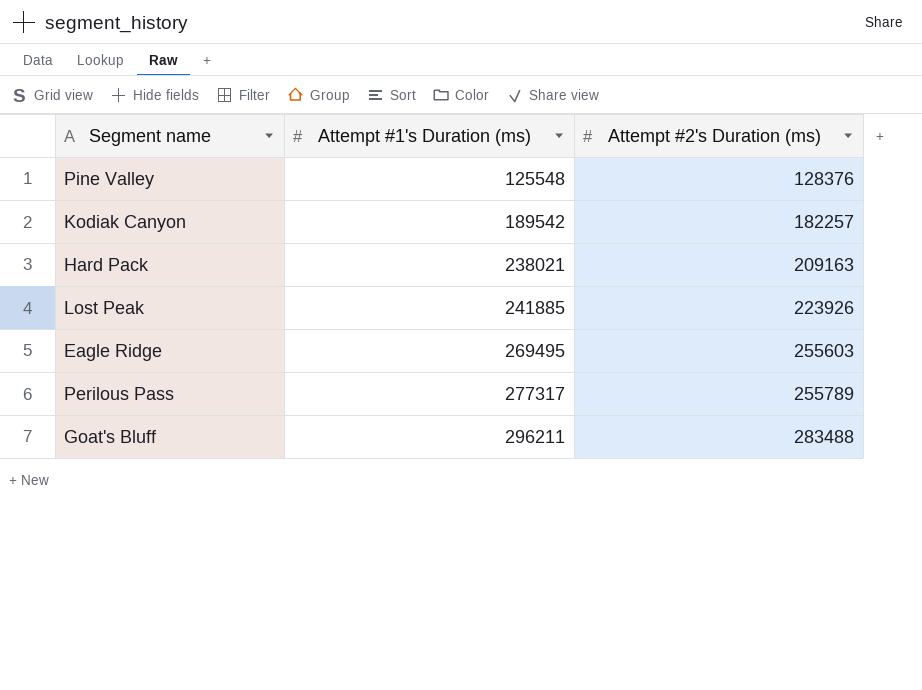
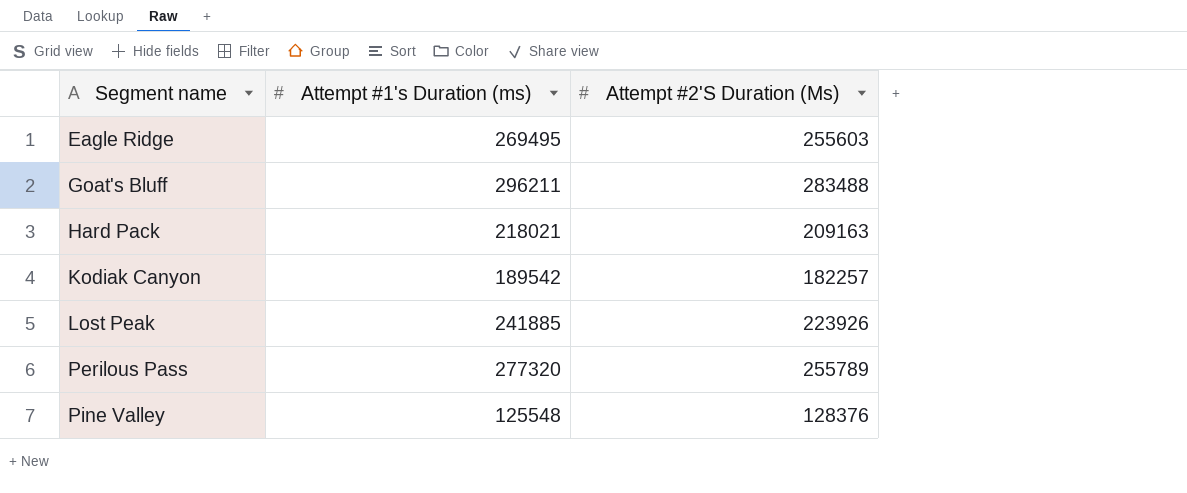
row order: Attempt #1's Duration (ms) ascending -> Segment name ascending
column name: Attempt #2's Duration (ms) -> Attempt #2'S Duration (Ms)
Hard Pack | Attempt #1's Duration (ms): 238021 -> 218021
Perilous Pass | Attempt #1's Duration (ms): 277317 -> 277320

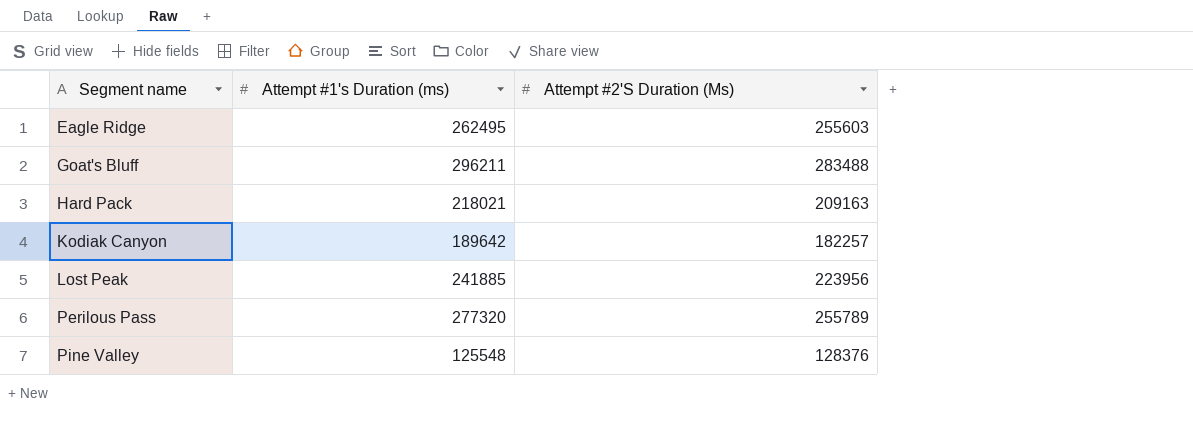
Eagle Ridge | Attempt #1's Duration (ms): 269495 -> 262495
Kodiak Canyon | Attempt #1's Duration (ms): 189542 -> 189642
Lost Peak | Attempt #2'S Duration (Ms): 223926 -> 223956

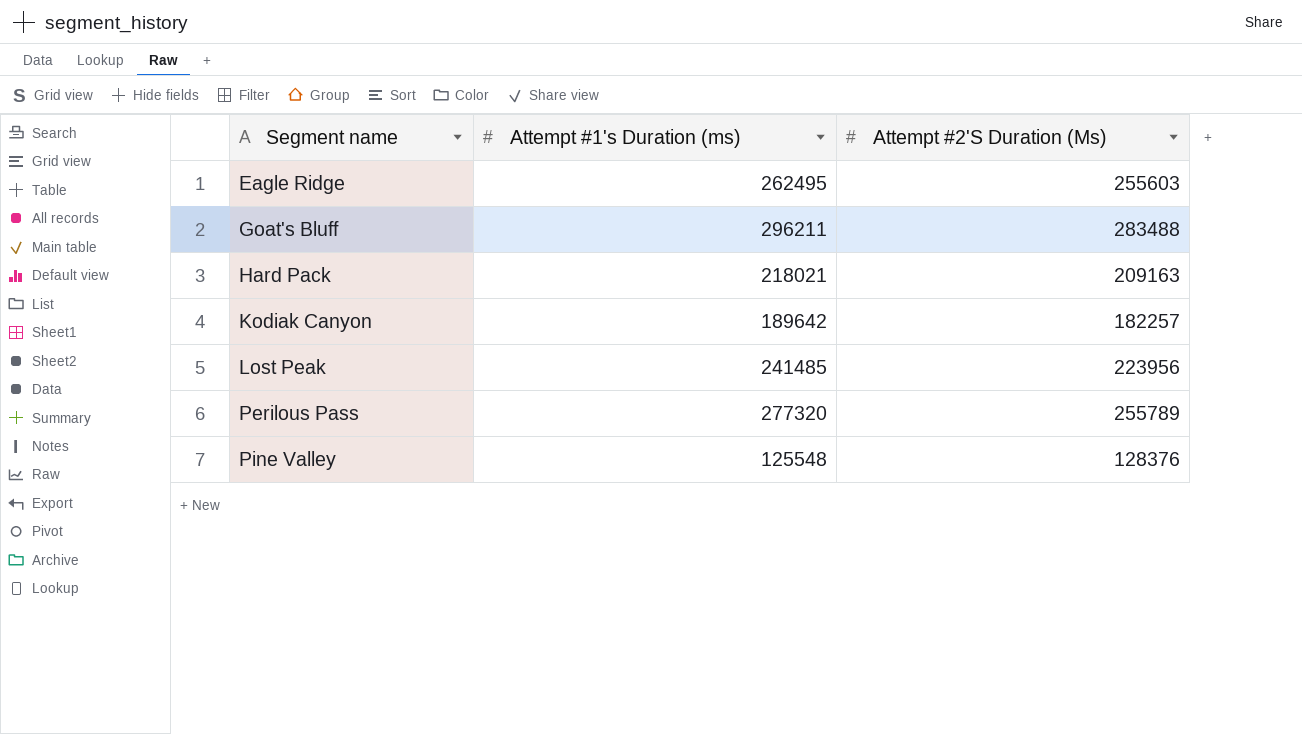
Lost Peak | Attempt #1's Duration (ms): 241885 -> 241485

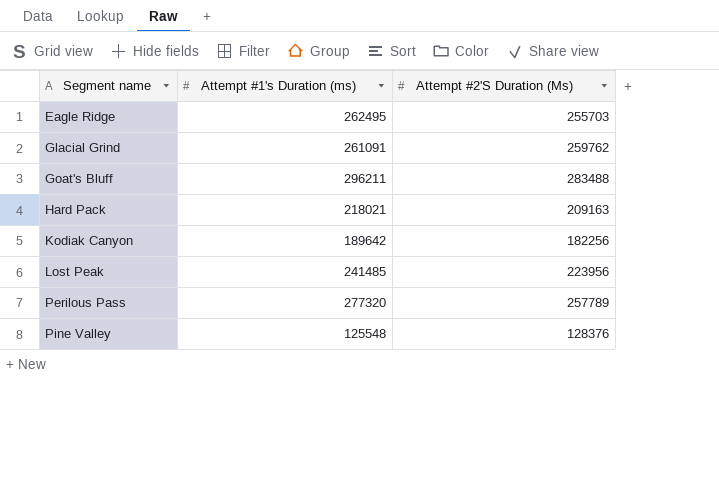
Eagle Ridge | Attempt #2'S Duration (Ms): 255603 -> 255703
row Glacial Grind: none -> 261091 | 259762
Kodiak Canyon | Attempt #2'S Duration (Ms): 182257 -> 182256
Perilous Pass | Attempt #2'S Duration (Ms): 255789 -> 257789

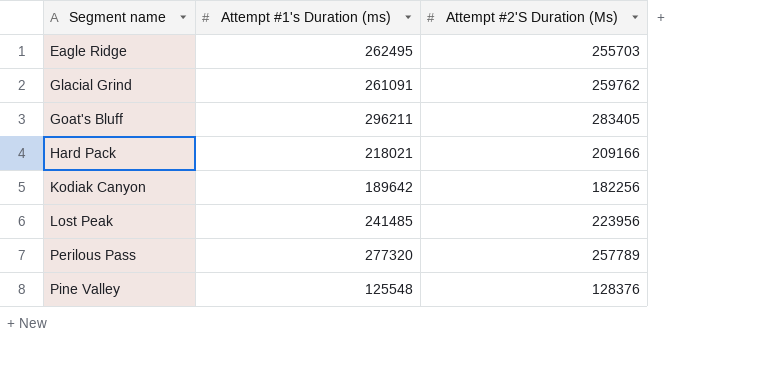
Goat's Bluff | Attempt #2'S Duration (Ms): 283488 -> 283405
Hard Pack | Attempt #2'S Duration (Ms): 209163 -> 209166

